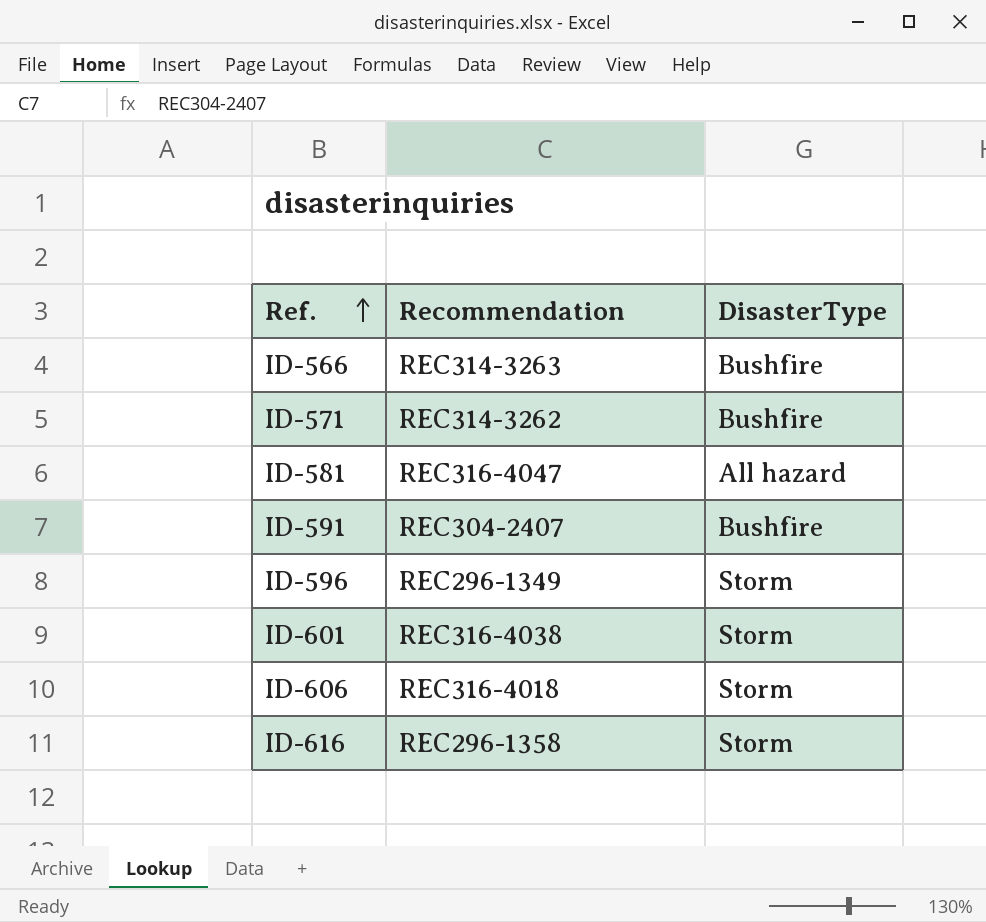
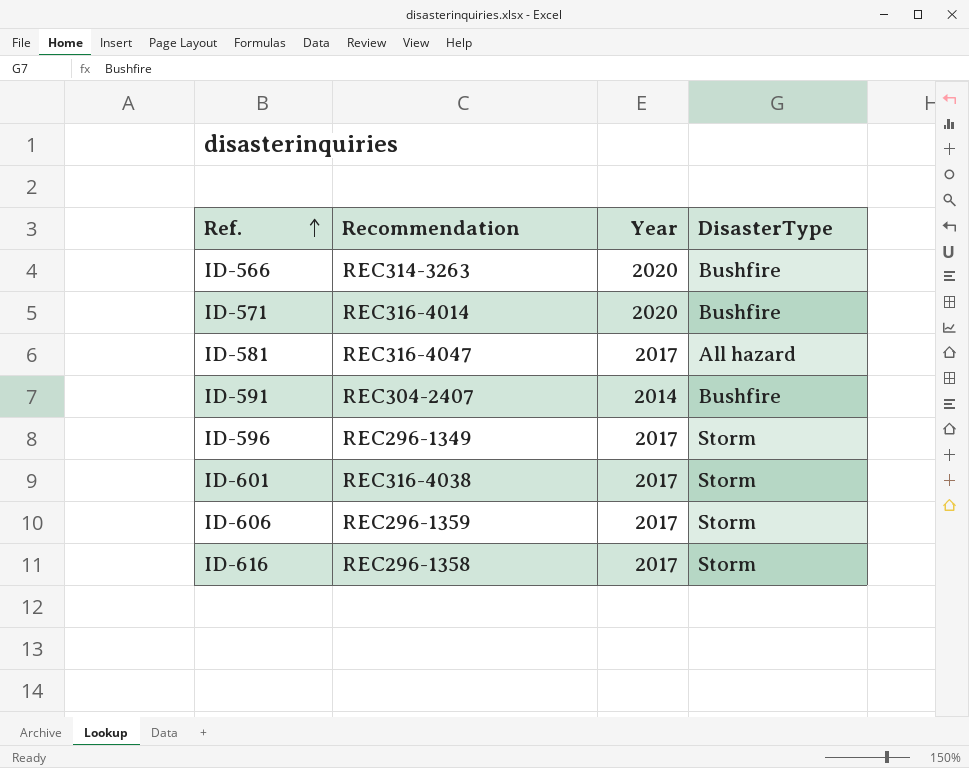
column Year | position: none -> 3
ID-571 | Recommendation: REC314-3262 -> REC316-4014
ID-606 | Recommendation: REC316-4018 -> REC296-1359

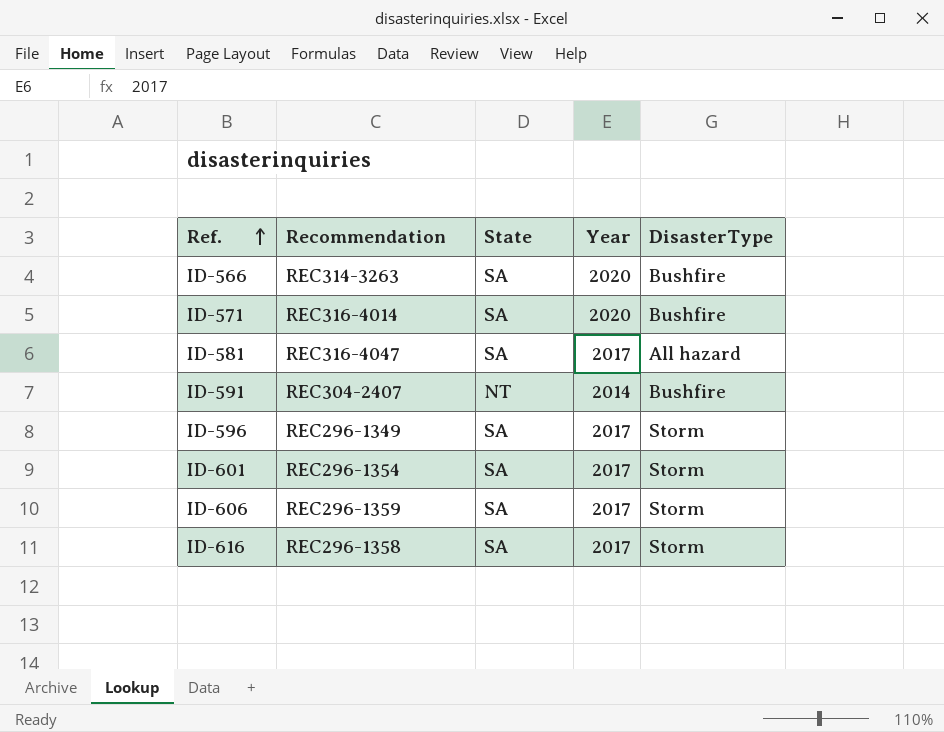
column State | position: none -> 3
ID-601 | Recommendation: REC316-4038 -> REC296-1354

